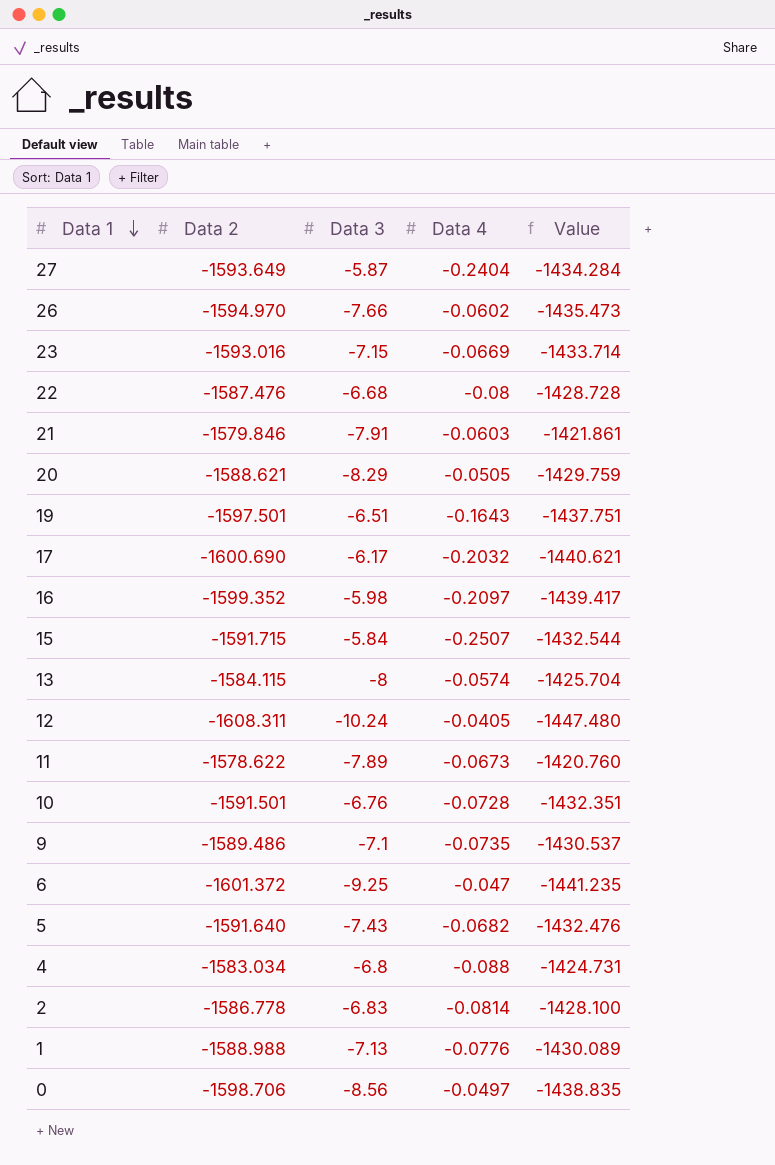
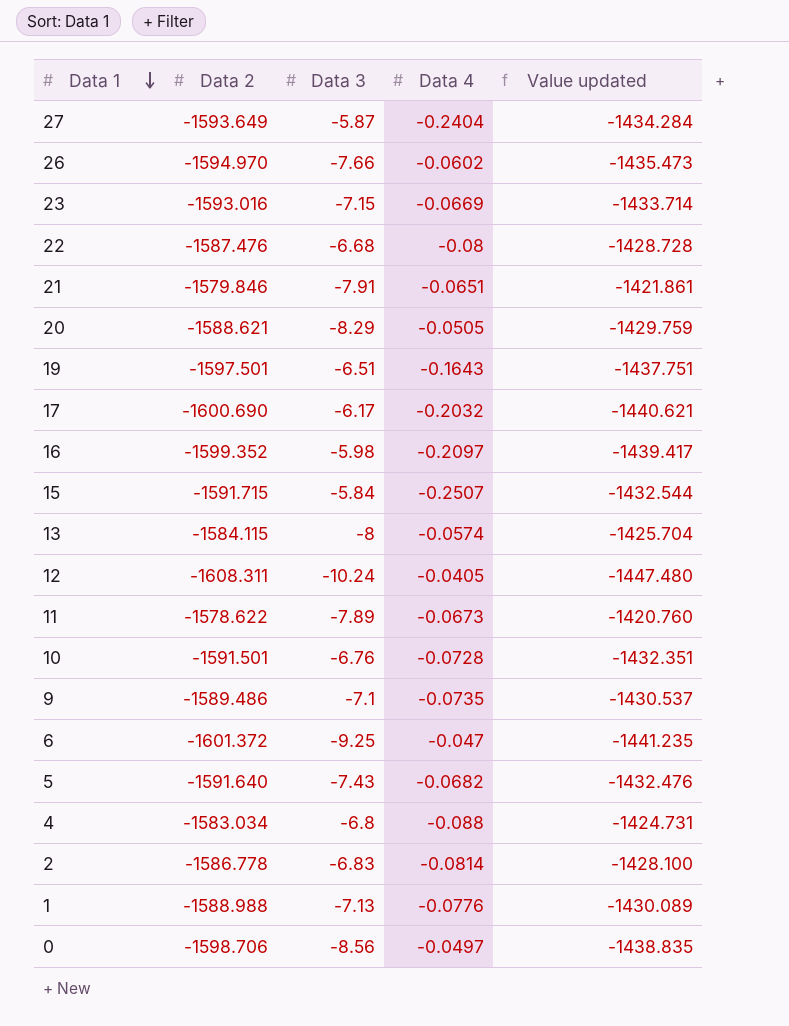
column name: Value -> Value updated
21 | Data 4: -0.0603 -> -0.0651

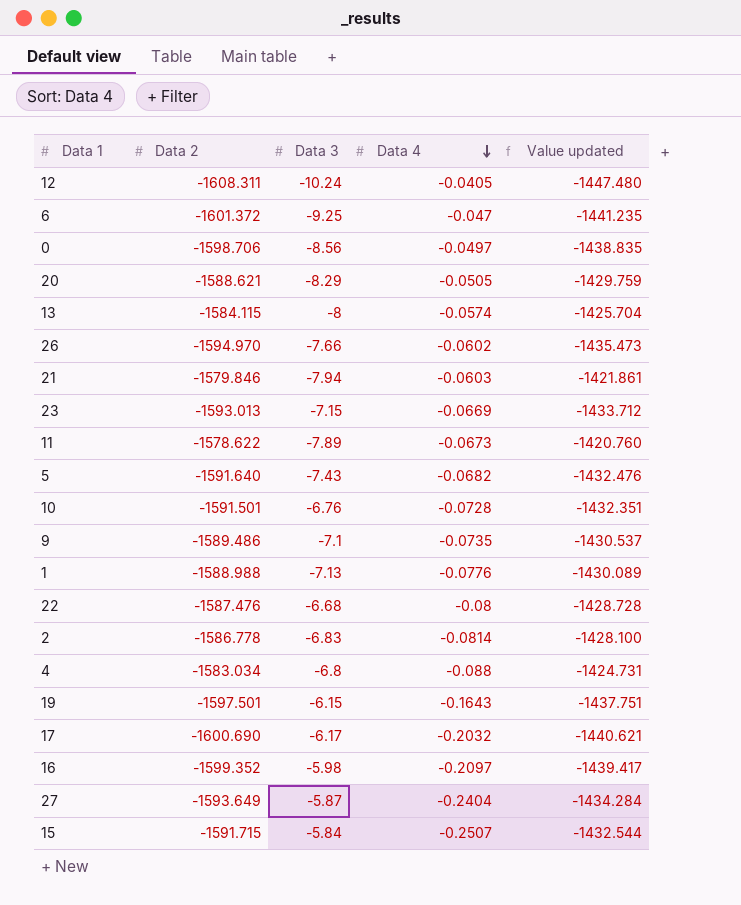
row order: Data 1 descending -> Data 4 descending
21 | Data 3: -7.91 -> -7.94
21 | Data 4: -0.0651 -> -0.0603
23 | Data 2: -1593.016 -> -1593.013
23 | Value updated: -1433.714 -> -1433.712
19 | Data 3: -6.51 -> -6.15

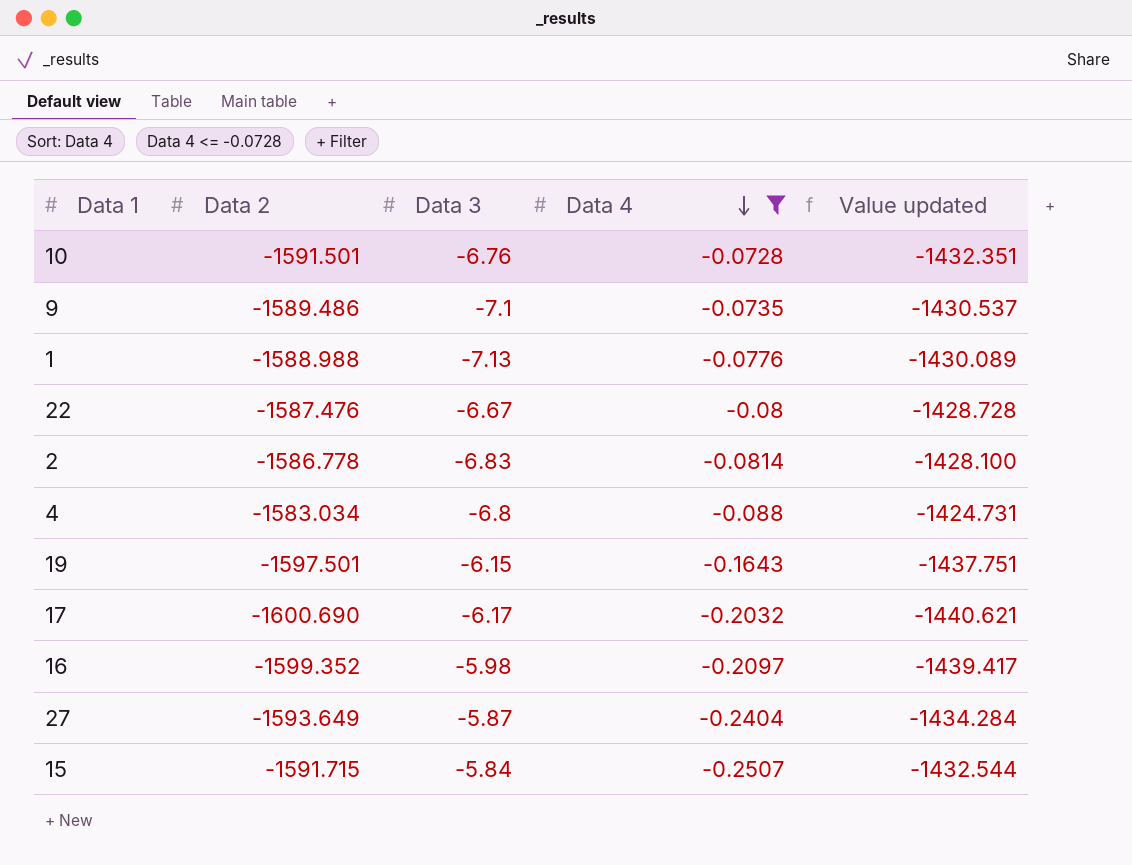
filter: none -> Data 4 <= -0.0728
22 | Data 3: -6.68 -> -6.67

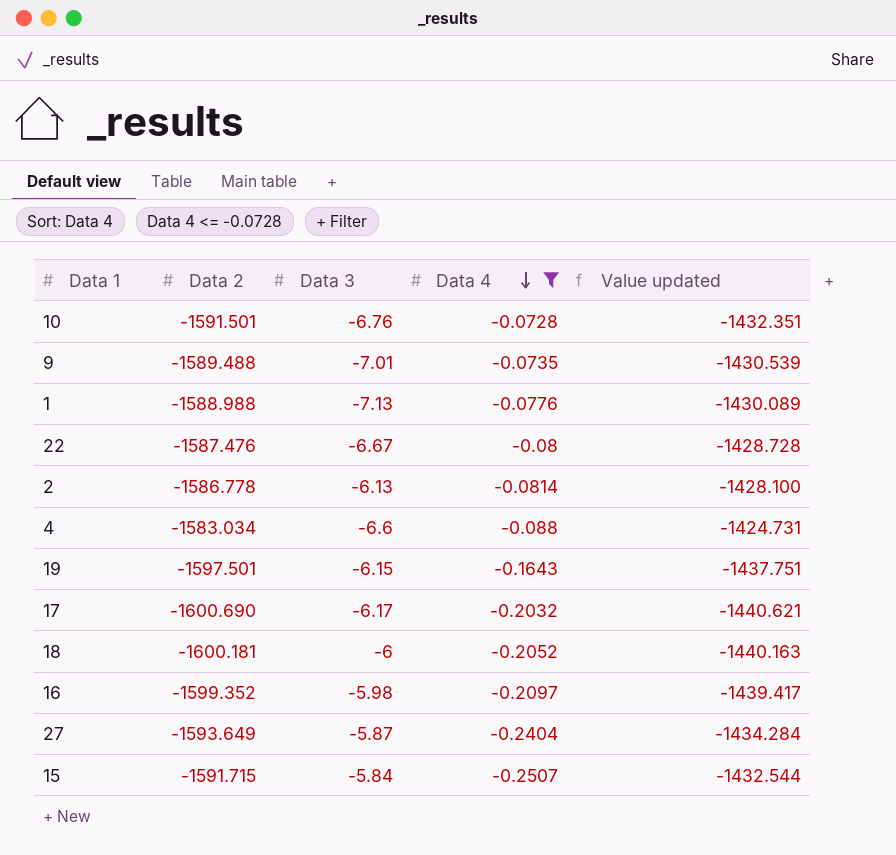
9 | Data 2: -1589.486 -> -1589.488
9 | Data 3: -7.1 -> -7.01
9 | Value updated: -1430.537 -> -1430.539
2 | Data 3: -6.83 -> -6.13
4 | Data 3: -6.8 -> -6.6
row 18: none -> -1600.181 | -6 | -0.2052 | -1440.163

